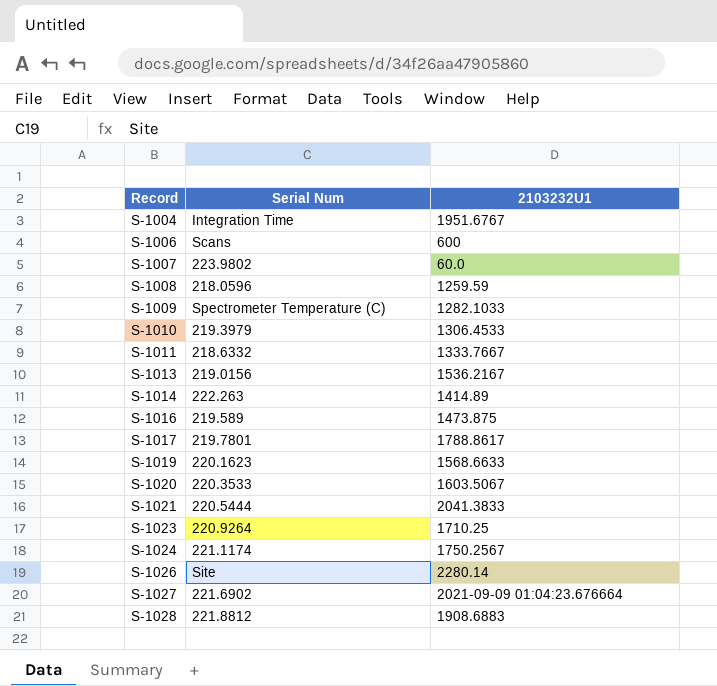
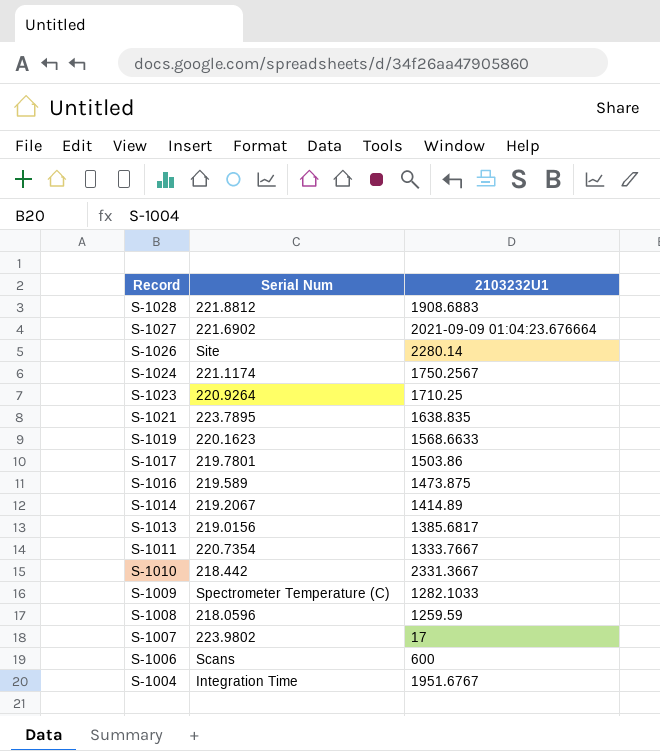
row order: Record ascending -> Record descending
row S-1020: 220.3533 | 1603.5067 -> none
S-1021 | Serial Num: 220.5444 -> 223.7895
S-1021 | 2103232U1: 2041.3833 -> 1638.835
S-1017 | 2103232U1: 1788.8617 -> 1503.86
S-1014 | Serial Num: 222.263 -> 219.2067
S-1013 | 2103232U1: 1536.2167 -> 1385.6817
S-1011 | Serial Num: 218.6332 -> 220.7354
S-1010 | Serial Num: 219.3979 -> 218.442
S-1010 | 2103232U1: 1306.4533 -> 2331.3667
S-1007 | 2103232U1: 60.0 -> 17

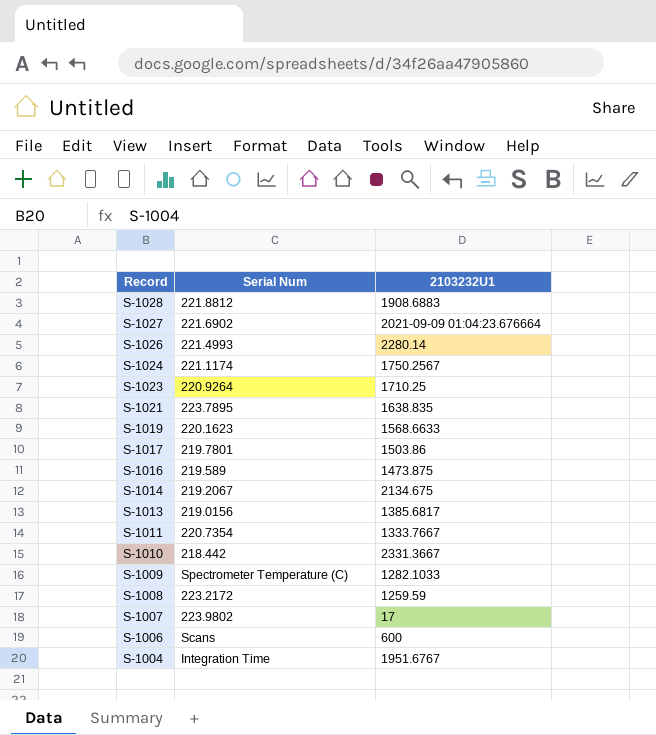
S-1026 | Serial Num: Site -> 221.4993
S-1014 | 2103232U1: 1414.89 -> 2134.675
S-1008 | Serial Num: 218.0596 -> 223.2172

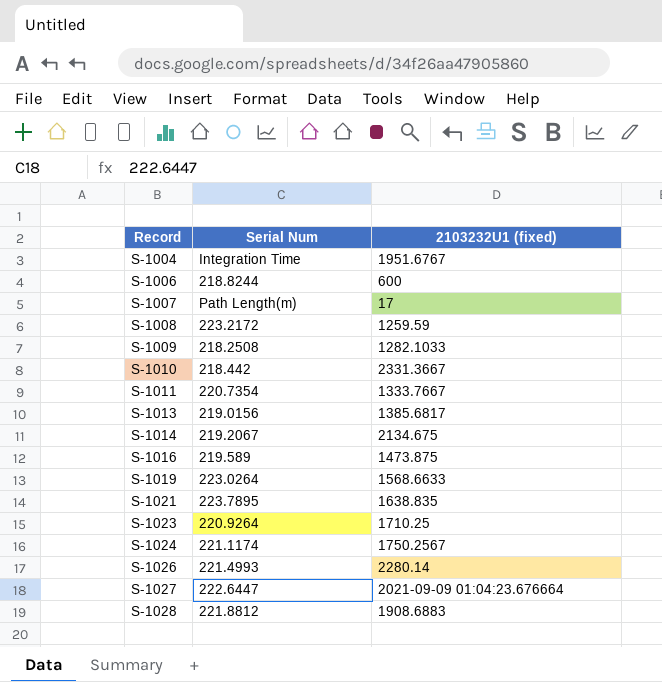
row order: Record descending -> Record ascending
column name: 2103232U1 -> 2103232U1 (fixed)
row S-1017: 219.7801 | 1503.86 -> none
S-1006 | Serial Num: Scans -> 218.8244
S-1007 | Serial Num: 223.9802 -> Path Length(m)
S-1009 | Serial Num: Spectrometer Temperature (C) -> 218.2508
S-1019 | Serial Num: 220.1623 -> 223.0264
S-1027 | Serial Num: 221.6902 -> 222.6447

